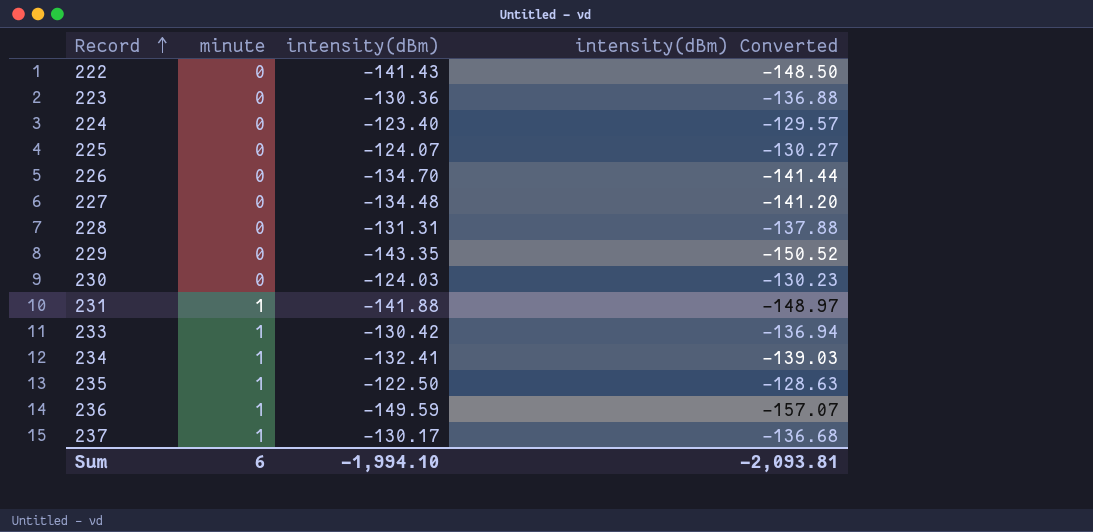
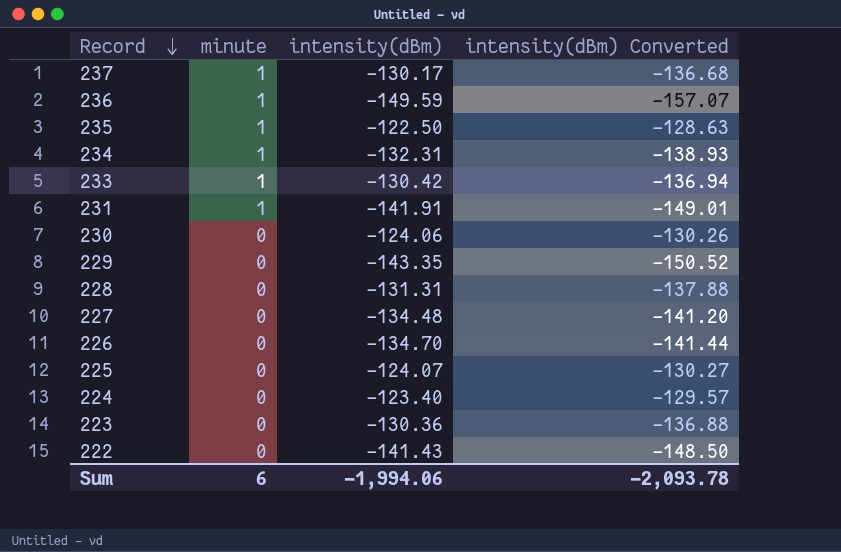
row order: Record ascending -> Record descending
234 | intensity(dBm): -132.41 -> -132.31
234 | intensity(dBm) Converted: -139.03 -> -138.93
231 | intensity(dBm): -141.88 -> -141.91
231 | intensity(dBm) Converted: -148.97 -> -149.01
230 | intensity(dBm): -124.03 -> -124.06
230 | intensity(dBm) Converted: -130.23 -> -130.26
Sum | intensity(dBm): -1,994.10 -> -1,994.06
Sum | intensity(dBm) Converted: -2,093.81 -> -2,093.78

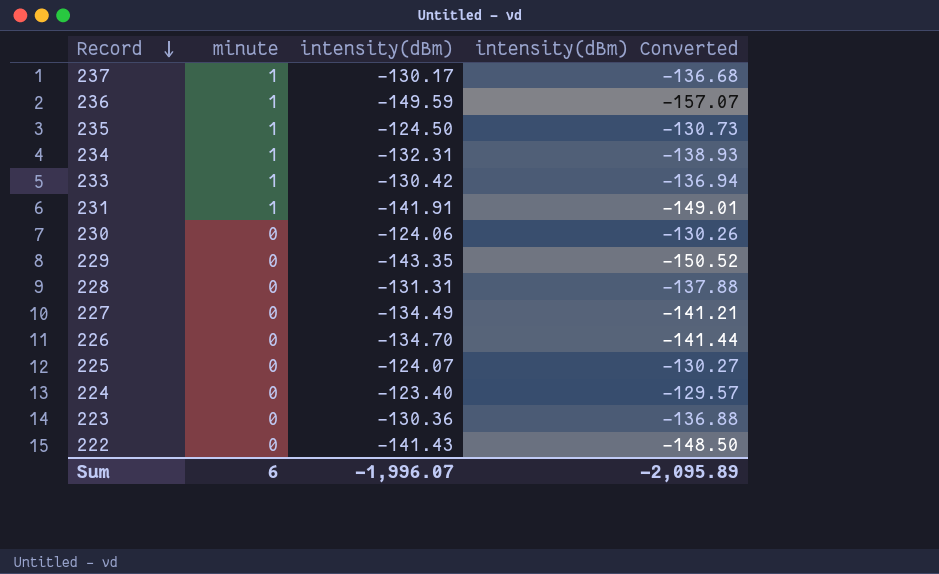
235 | intensity(dBm): -122.50 -> -124.50
235 | intensity(dBm) Converted: -128.63 -> -130.73
227 | intensity(dBm): -134.48 -> -134.49
227 | intensity(dBm) Converted: -141.20 -> -141.21
Sum | intensity(dBm): -1,994.06 -> -1,996.07
Sum | intensity(dBm) Converted: -2,093.78 -> -2,095.89

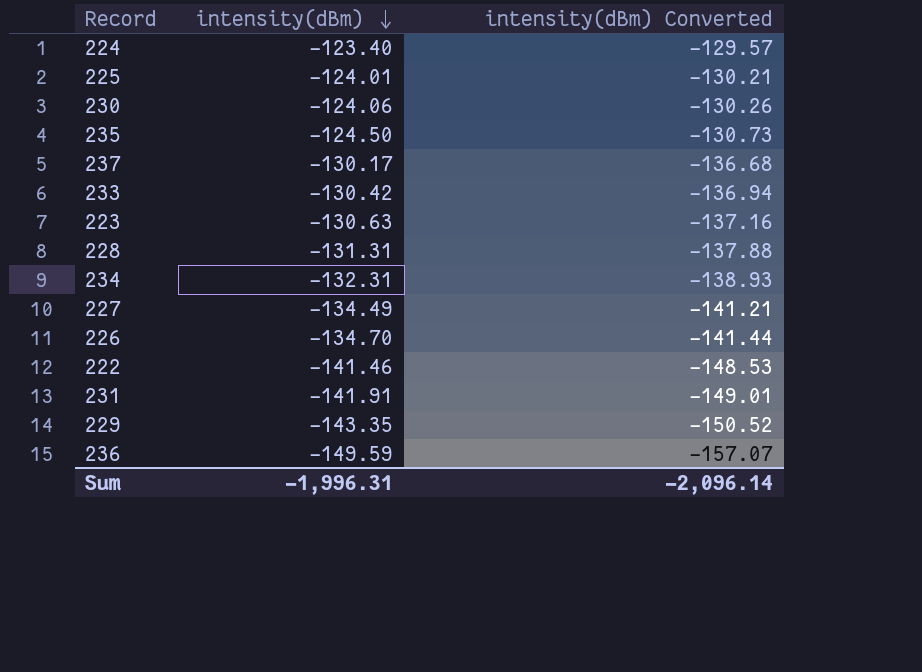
row order: Record descending -> intensity(dBm) descending
column minute | position: 2 -> none
225 | intensity(dBm): -124.07 -> -124.01
225 | intensity(dBm) Converted: -130.27 -> -130.21
223 | intensity(dBm): -130.36 -> -130.63
223 | intensity(dBm) Converted: -136.88 -> -137.16
222 | intensity(dBm): -141.43 -> -141.46
222 | intensity(dBm) Converted: -148.50 -> -148.53
Sum | intensity(dBm): -1,996.07 -> -1,996.31
Sum | intensity(dBm) Converted: -2,095.89 -> -2,096.14

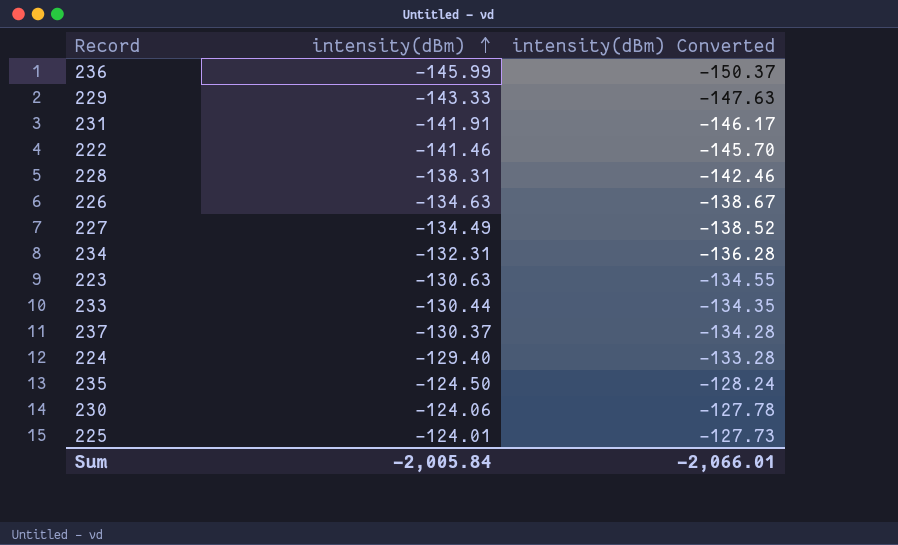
row order: intensity(dBm) descending -> intensity(dBm) ascending
column intensity(dBm) Converted | formula: [intensity(dBm)] * 1.05 -> [intensity(dBm)] * 1.03
236 | intensity(dBm): -149.59 -> -145.99
229 | intensity(dBm): -143.35 -> -143.33
228 | intensity(dBm): -131.31 -> -138.31
226 | intensity(dBm): -134.70 -> -134.63
233 | intensity(dBm): -130.42 -> -130.44
237 | intensity(dBm): -130.17 -> -130.37
224 | intensity(dBm): -123.40 -> -129.40
Sum | intensity(dBm): -1,996.31 -> -2,005.84
Sum | intensity(dBm) Converted: -2,096.14 -> -2,066.01

